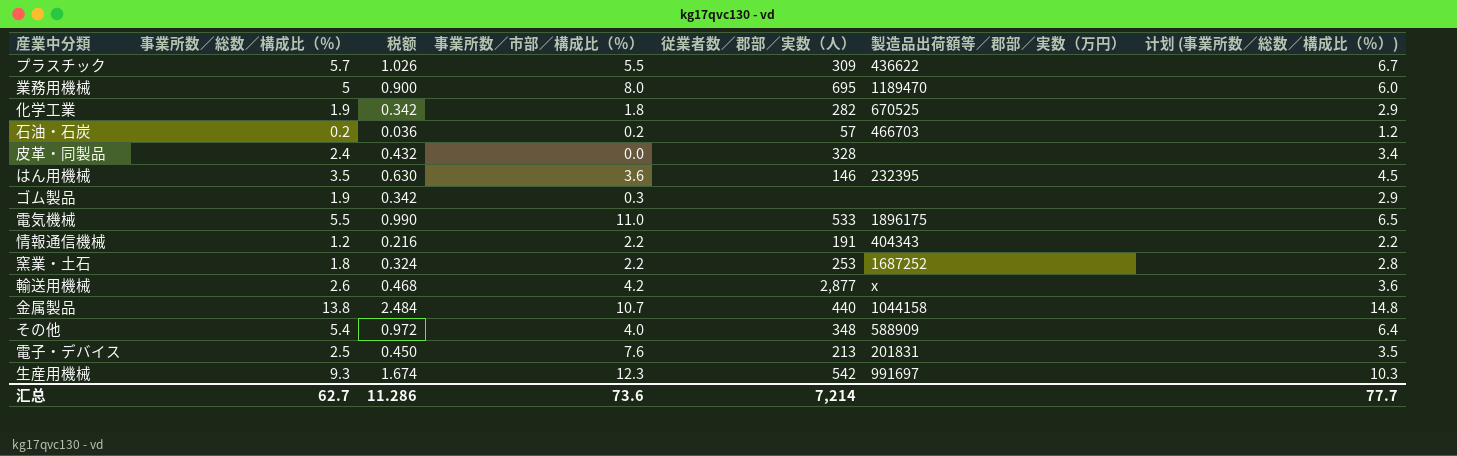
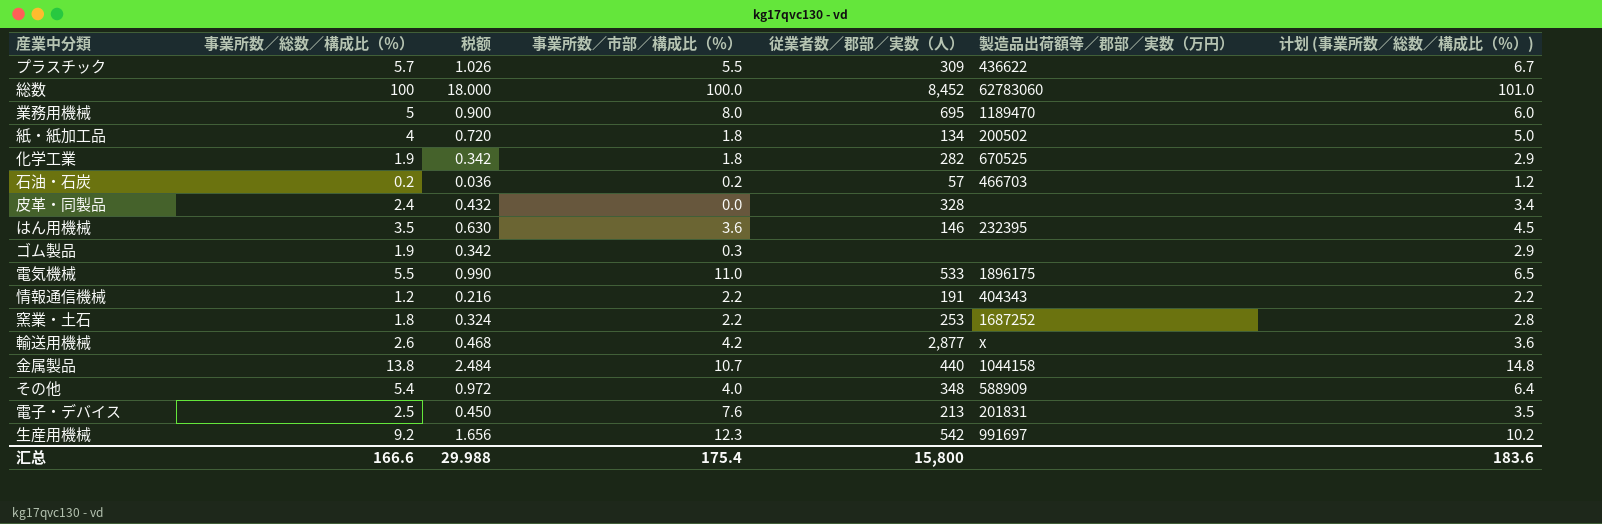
row 総数: none -> 100 | 18.000 | 100.0 | 8,452 | 62783060 | 101.0
row 紙・紙加工品: none -> 4 | 0.720 | 1.8 | 134 | 200502 | 5.0
生産用機械 | 事業所数／総数／構成比（％）: 9.3 -> 9.2
生産用機械 | 税额: 1.674 -> 1.656
生産用機械 | 计划 (事業所数／総数／構成比（％）): 10.3 -> 10.2
汇总 | 事業所数／総数／構成比（％）: 62.7 -> 166.6
汇总 | 税额: 11.286 -> 29.988
汇总 | 事業所数／市部／構成比（％）: 73.6 -> 175.4
汇总 | 従業者数／郡部／実数（人）: 7,214 -> 15,800
汇总 | 计划 (事業所数／総数／構成比（％）): 77.7 -> 183.6

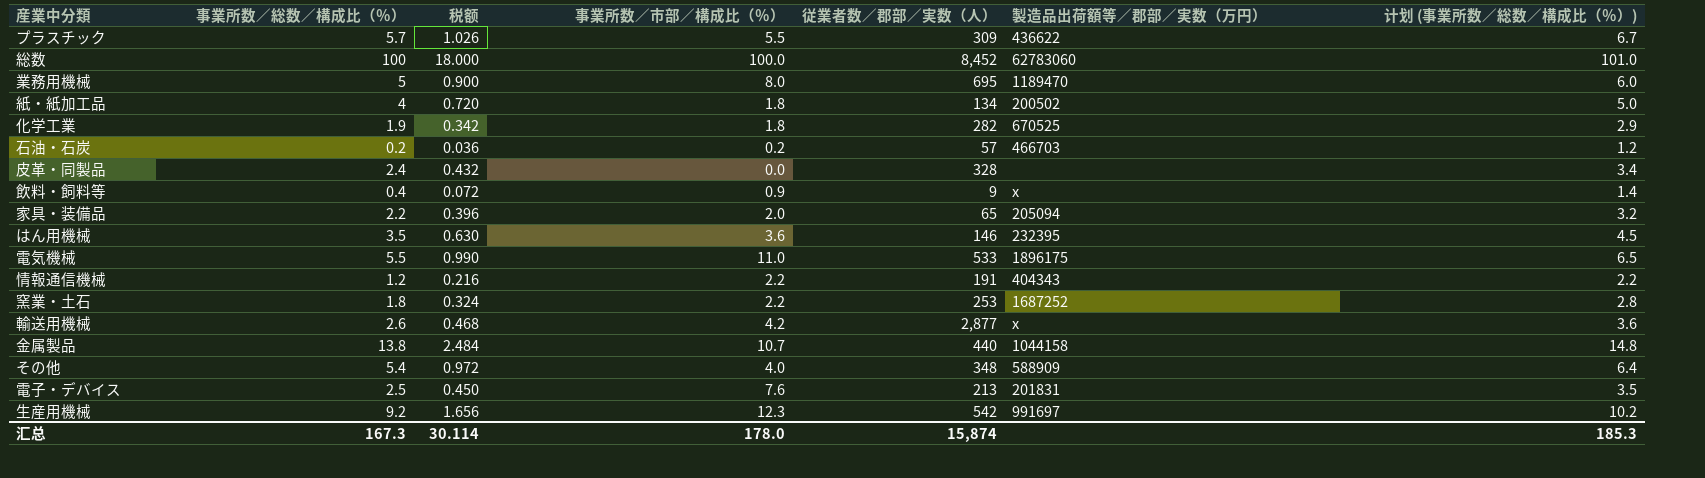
row ゴム製品: 1.9 | 0.342 | 0.3 | none | none | 2.9 -> none
row 飲料・飼料等: none -> 0.4 | 0.072 | 0.9 | 9 | x | 1.4
row 家具・装備品: none -> 2.2 | 0.396 | 2.0 | 65 | 205094 | 3.2
汇总 | 事業所数／総数／構成比（％）: 166.6 -> 167.3
汇总 | 税额: 29.988 -> 30.114
汇总 | 事業所数／市部／構成比（％）: 175.4 -> 178.0
汇总 | 従業者数／郡部／実数（人）: 15,800 -> 15,874
汇总 | 计划 (事業所数／総数／構成比（％）): 183.6 -> 185.3

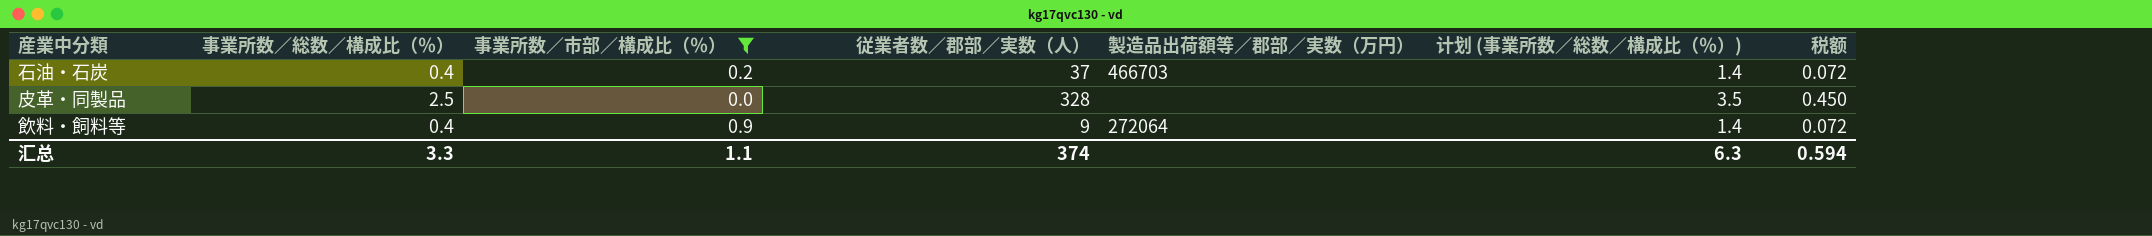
filter: none -> 事業所数／市部／構成比（％） <= 0.9
column 税额 | position: 3 -> 7
石油・石炭 | 事業所数／総数／構成比（％）: 0.2 -> 0.4
石油・石炭 | 従業者数／郡部／実数（人）: 57 -> 37
石油・石炭 | 计划 (事業所数／総数／構成比（％）): 1.2 -> 1.4
石油・石炭 | 税额: 0.036 -> 0.072
皮革・同製品 | 事業所数／総数／構成比（％）: 2.4 -> 2.5
皮革・同製品 | 计划 (事業所数／総数／構成比（％）): 3.4 -> 3.5
皮革・同製品 | 税额: 0.432 -> 0.450
飲料・飼料等 | 製造品出荷額等／郡部／実数（万円）: x -> 272064
汇总 | 事業所数／総数／構成比（％）: 167.3 -> 3.3
汇总 | 事業所数／市部／構成比（％）: 178.0 -> 1.1
汇总 | 従業者数／郡部／実数（人）: 15,874 -> 374
汇总 | 计划 (事業所数／総数／構成比（％）): 185.3 -> 6.3
汇总 | 税额: 30.114 -> 0.594

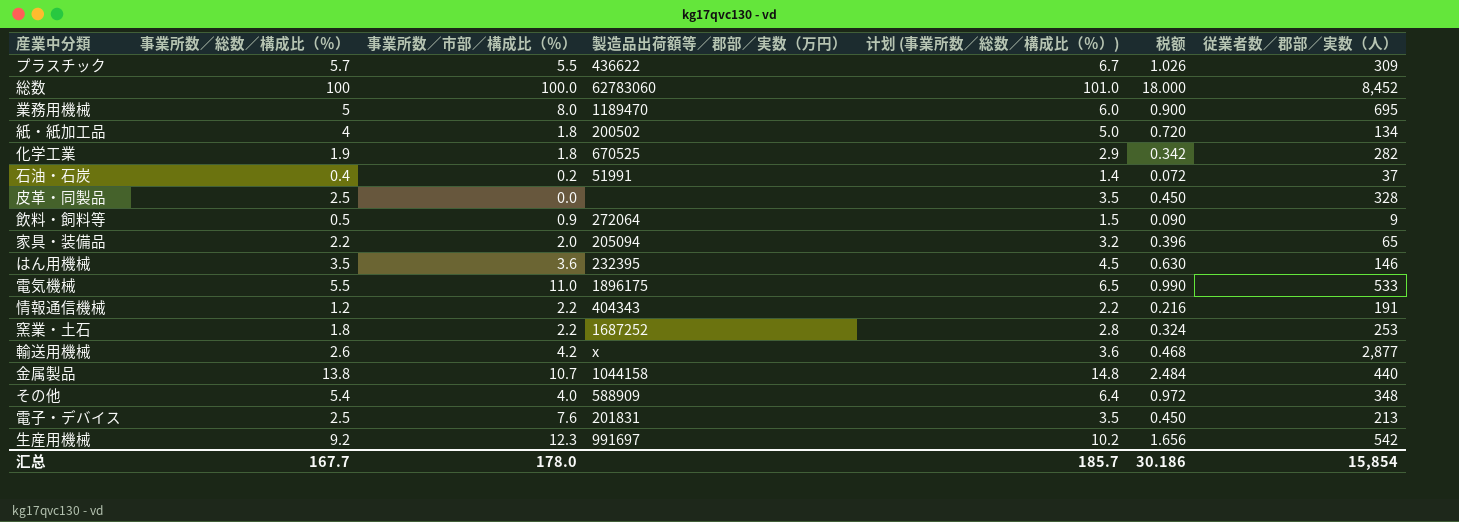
filter: 事業所数／市部／構成比（％） <= 0.9 -> none
column 従業者数／郡部／実数（人） | position: 4 -> 7
石油・石炭 | 製造品出荷額等／郡部／実数（万円）: 466703 -> 51991
飲料・飼料等 | 事業所数／総数／構成比（％）: 0.4 -> 0.5
飲料・飼料等 | 计划 (事業所数／総数／構成比（％）): 1.4 -> 1.5
飲料・飼料等 | 税额: 0.072 -> 0.090
汇总 | 事業所数／総数／構成比（％）: 3.3 -> 167.7
汇总 | 事業所数／市部／構成比（％）: 1.1 -> 178.0
汇总 | 计划 (事業所数／総数／構成比（％）): 6.3 -> 185.7
汇总 | 税额: 0.594 -> 30.186
汇总 | 従業者数／郡部／実数（人）: 374 -> 15,854

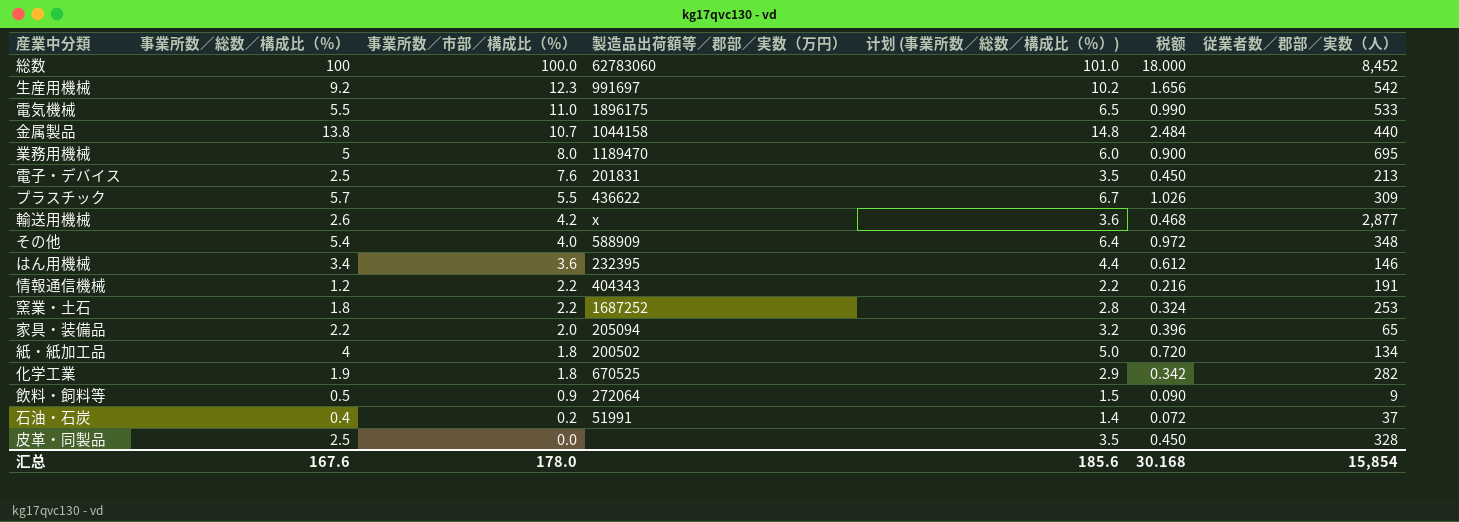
row order: none -> 事業所数／市部／構成比（％） descending
はん用機械 | 事業所数／総数／構成比（％）: 3.5 -> 3.4
はん用機械 | 计划 (事業所数／総数／構成比（％）): 4.5 -> 4.4
はん用機械 | 税额: 0.630 -> 0.612
汇总 | 事業所数／総数／構成比（％）: 167.7 -> 167.6
汇总 | 计划 (事業所数／総数／構成比（％）): 185.7 -> 185.6
汇总 | 税额: 30.186 -> 30.168

